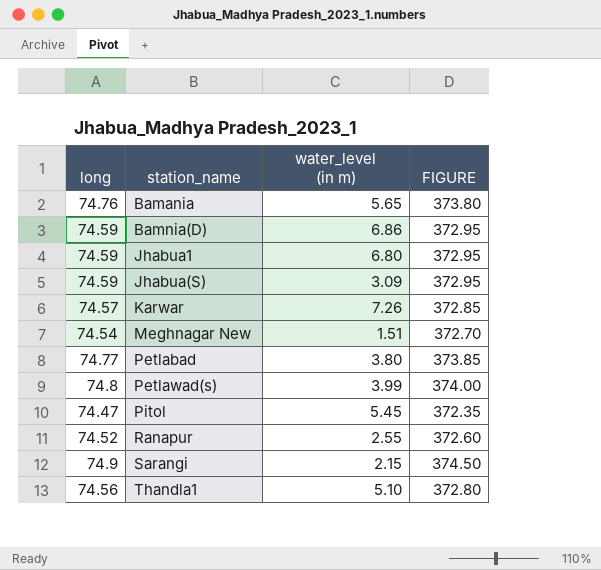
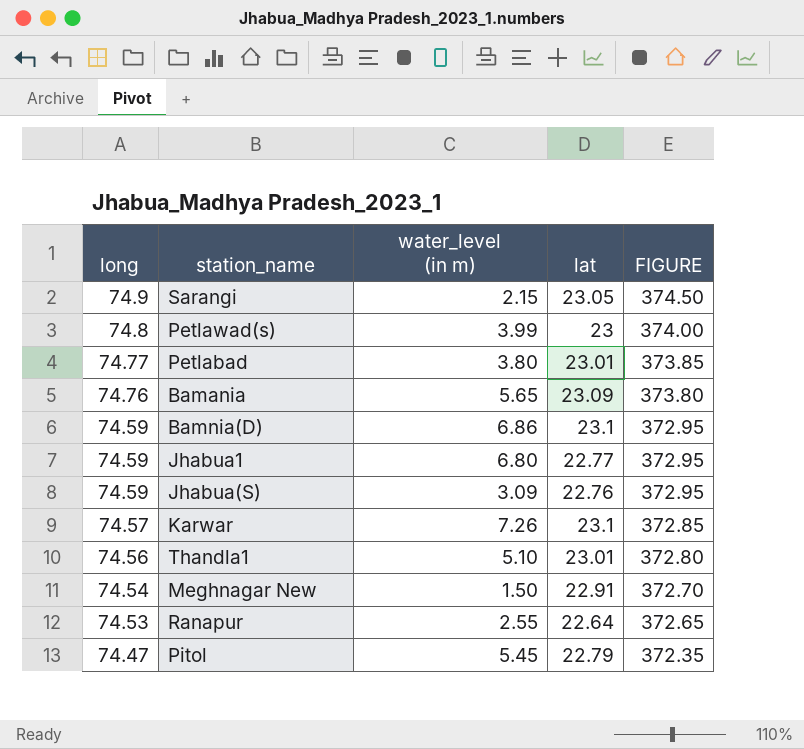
row order: station_name ascending -> long descending
column lat | position: none -> 4
Meghnagar New | water_level (in m): 1.51 -> 1.50
Ranapur | long: 74.52 -> 74.53
Ranapur | FIGURE: 372.60 -> 372.65

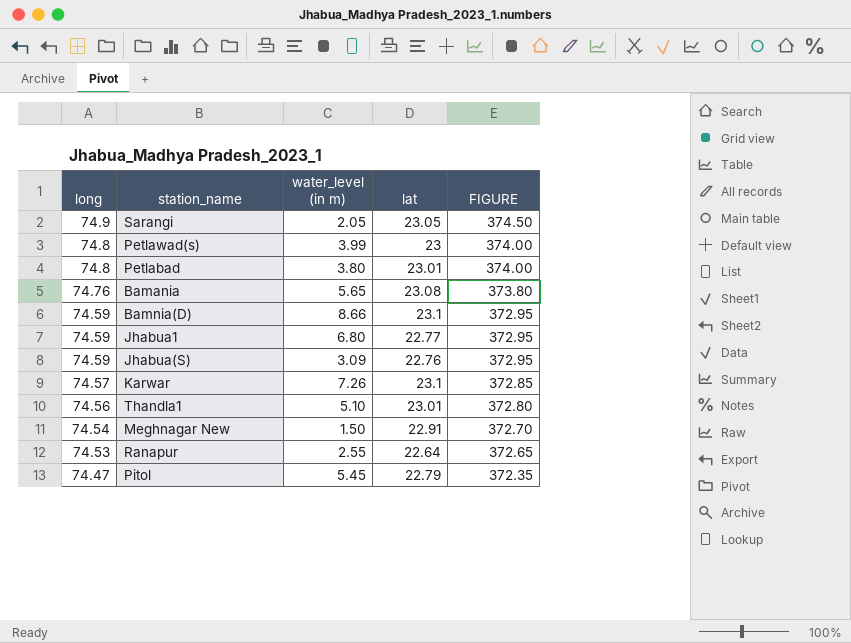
Sarangi | water_level (in m): 2.15 -> 2.05
Petlabad | long: 74.77 -> 74.8
Petlabad | FIGURE: 373.85 -> 374.00
Bamania | lat: 23.09 -> 23.08
Bamnia(D) | water_level (in m): 6.86 -> 8.66

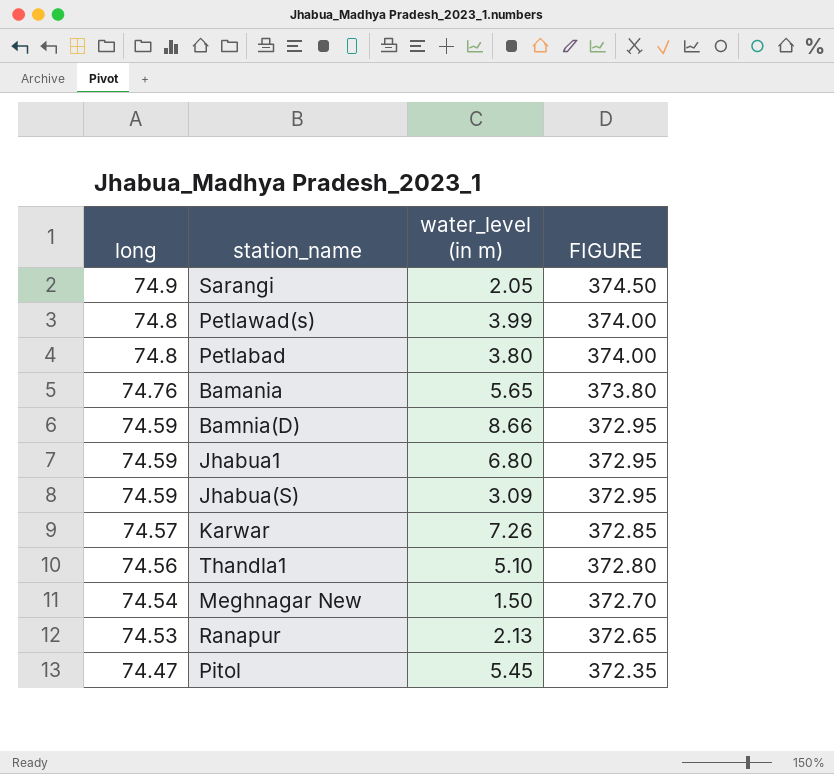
column lat | position: 4 -> none
Ranapur | water_level (in m): 2.55 -> 2.13

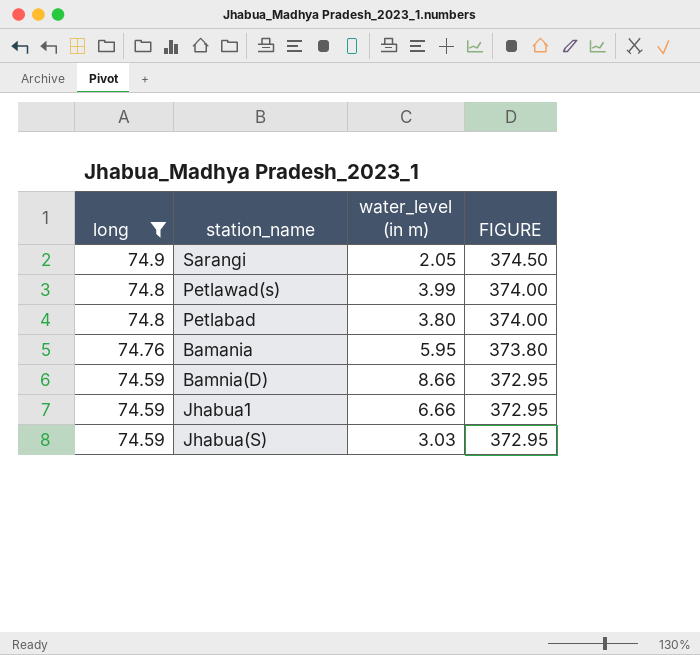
filter: none -> long >= 74.59
Bamania | water_level (in m): 5.65 -> 5.95
Jhabua1 | water_level (in m): 6.80 -> 6.66
Jhabua(S) | water_level (in m): 3.09 -> 3.03

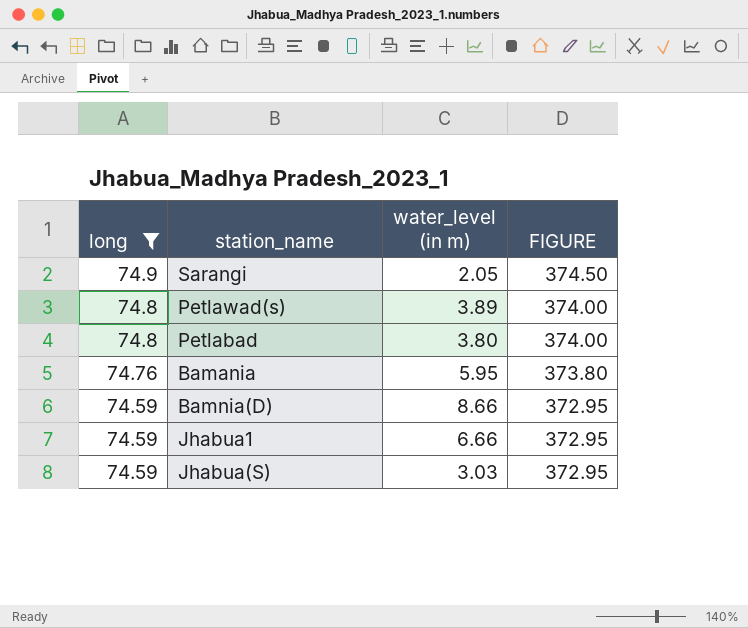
Petlawad(s) | water_level (in m): 3.99 -> 3.89

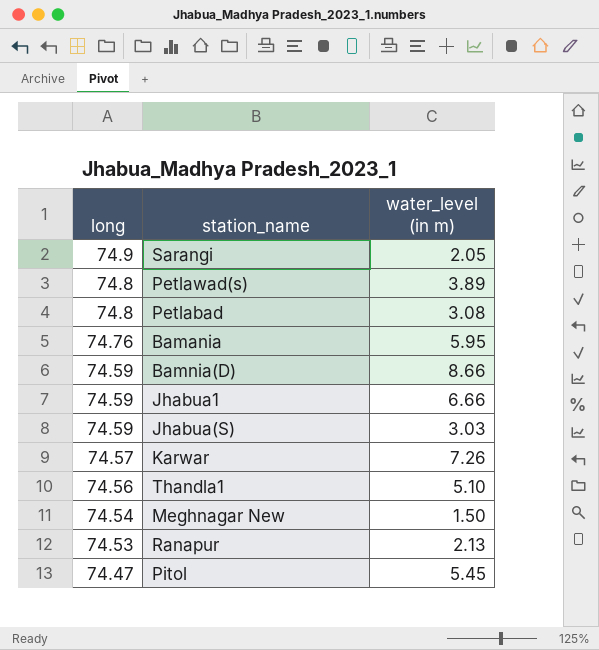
filter: long >= 74.59 -> none
column FIGURE | formula: [long] * 5 -> none
Petlabad | water_level (in m): 3.80 -> 3.08

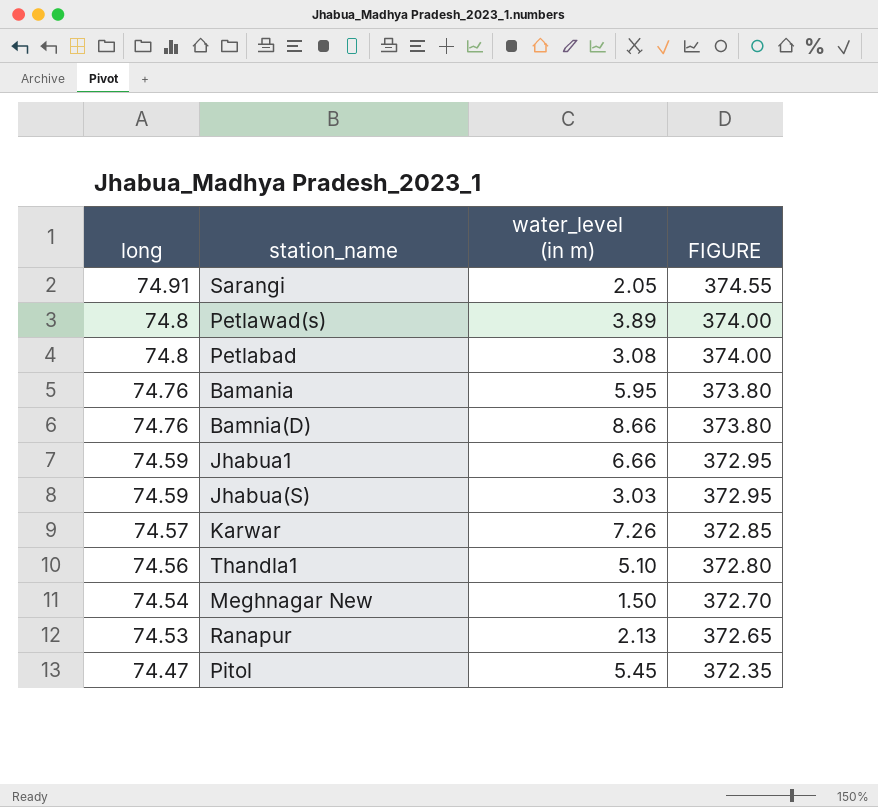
column FIGURE | formula: none -> [long] * 5
Sarangi | long: 74.9 -> 74.91
Bamnia(D) | long: 74.59 -> 74.76

